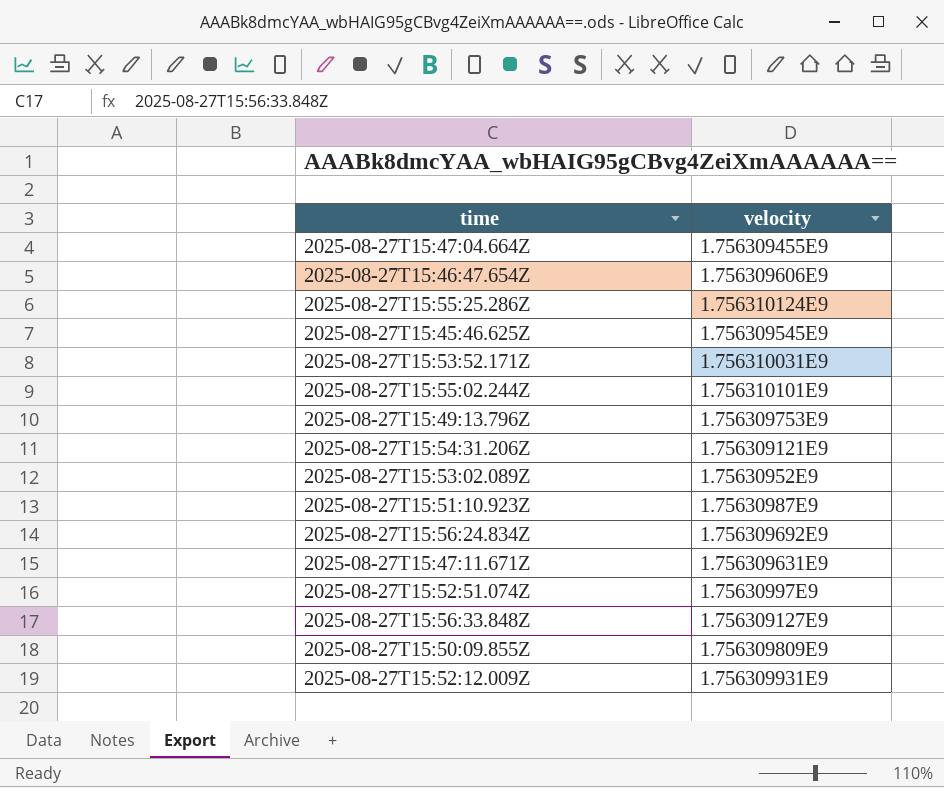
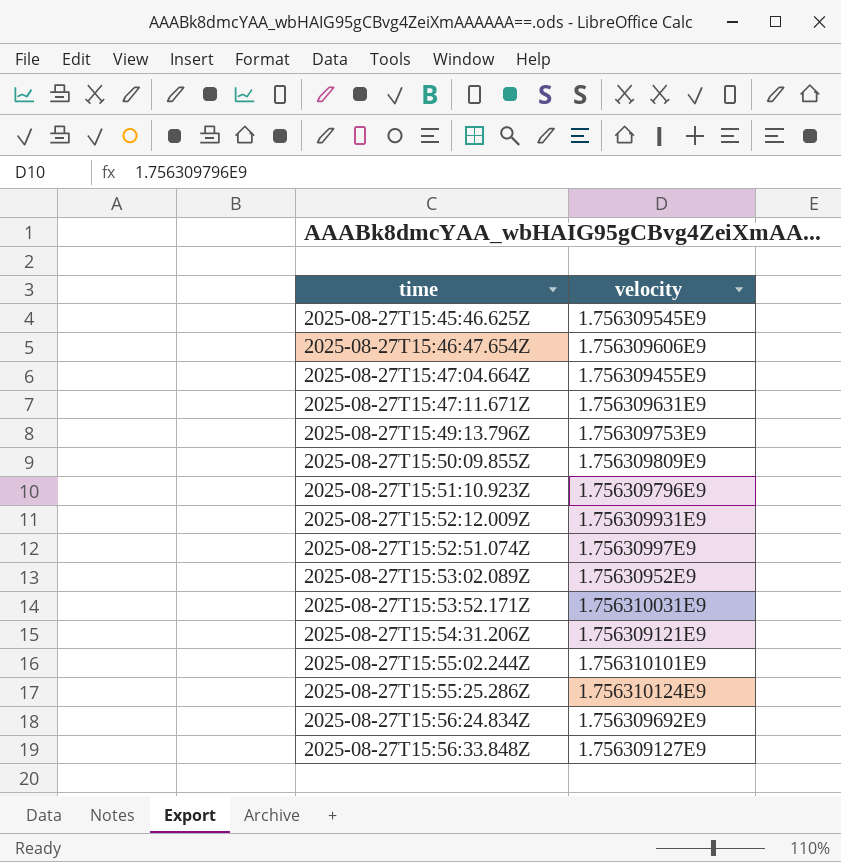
row order: none -> time ascending
2025-08-27T15:51:10.923Z | velocity: 1.75630987E9 -> 1.756309796E9

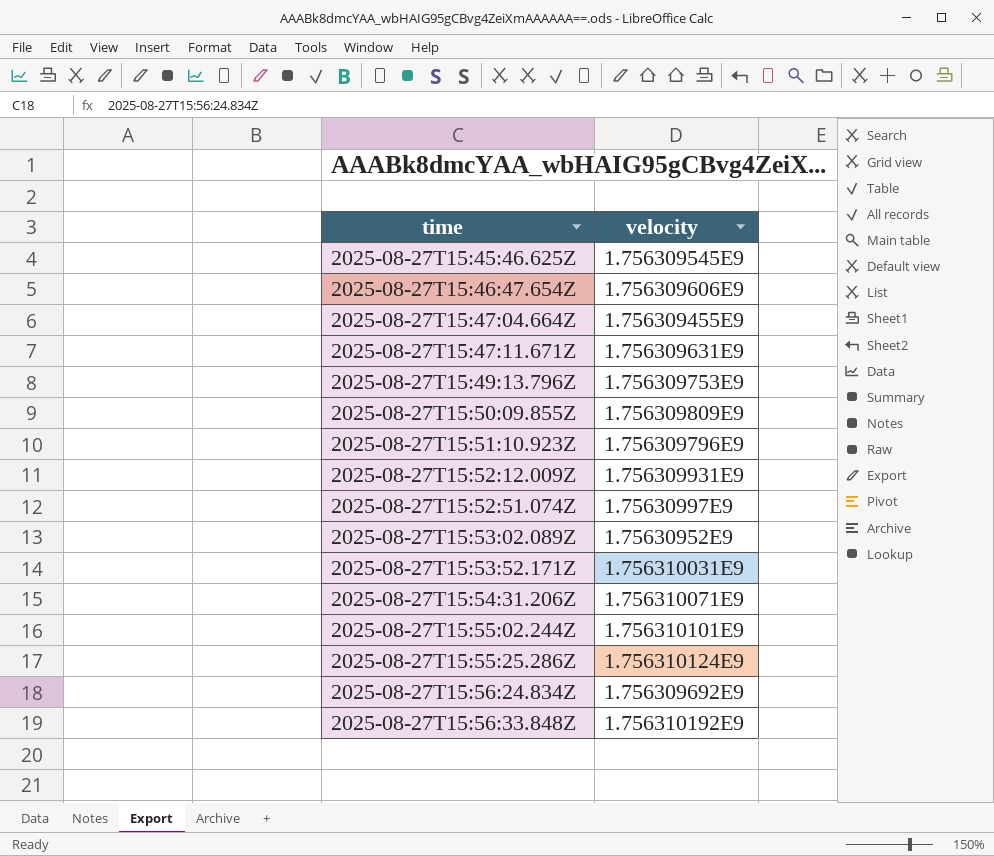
2025-08-27T15:54:31.206Z | velocity: 1.756309121E9 -> 1.756310071E9
2025-08-27T15:56:33.848Z | velocity: 1.756309127E9 -> 1.756310192E9

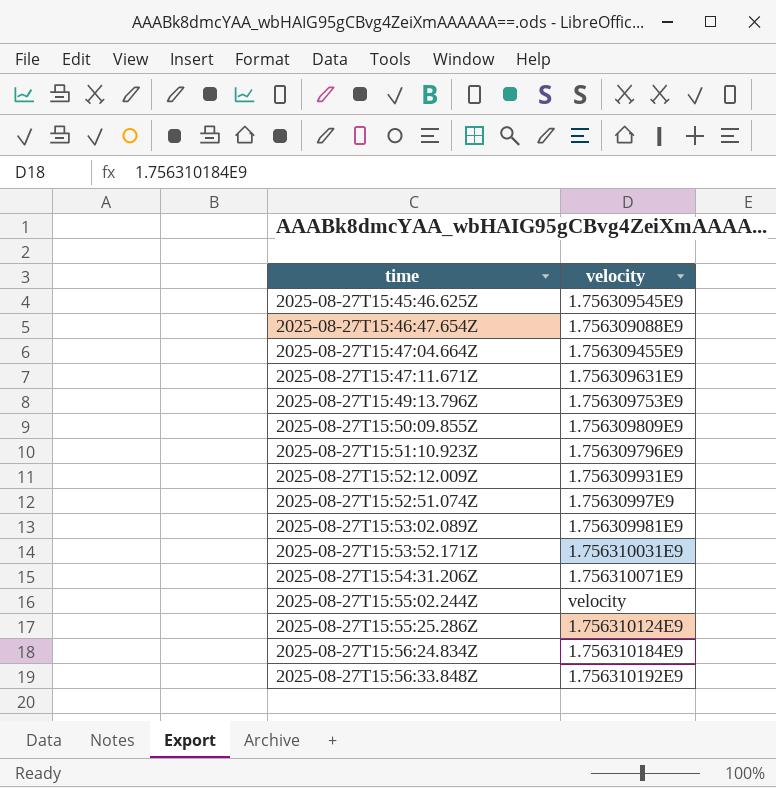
2025-08-27T15:46:47.654Z | velocity: 1.756309606E9 -> 1.756309088E9
2025-08-27T15:53:02.089Z | velocity: 1.75630952E9 -> 1.756309981E9
2025-08-27T15:55:02.244Z | velocity: 1.756310101E9 -> velocity
2025-08-27T15:56:24.834Z | velocity: 1.756309692E9 -> 1.756310184E9

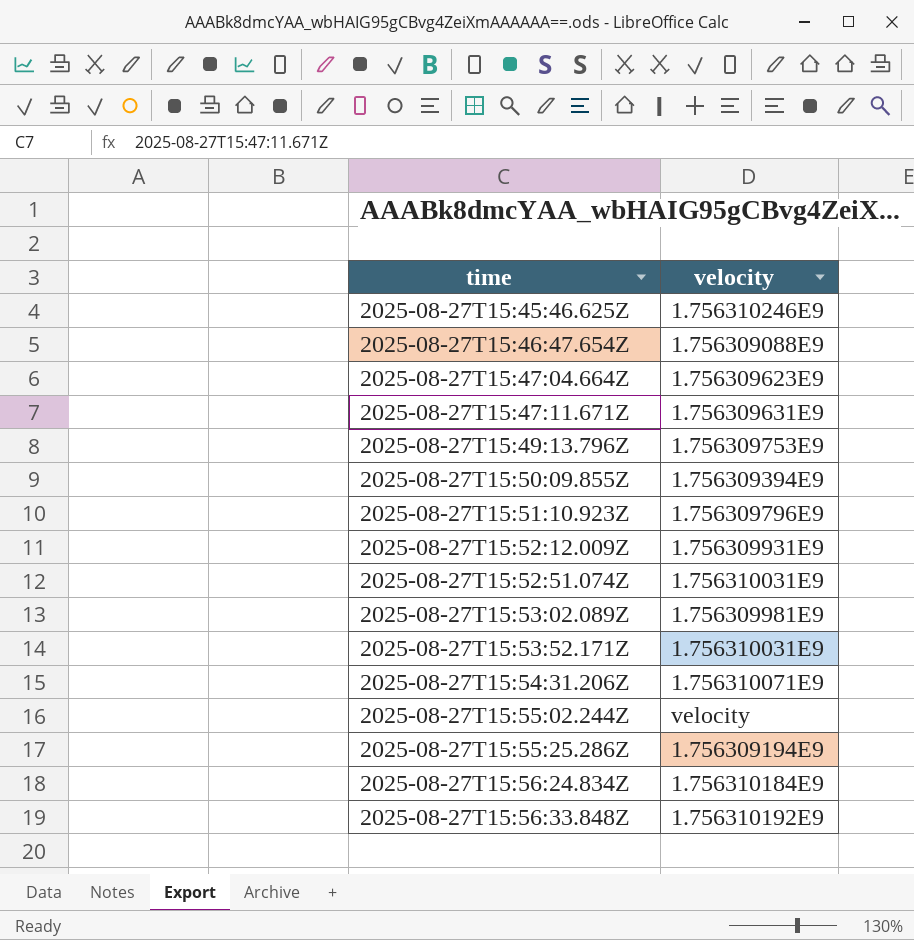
2025-08-27T15:45:46.625Z | velocity: 1.756309545E9 -> 1.756310246E9
2025-08-27T15:47:04.664Z | velocity: 1.756309455E9 -> 1.756309623E9
2025-08-27T15:50:09.855Z | velocity: 1.756309809E9 -> 1.756309394E9
2025-08-27T15:52:51.074Z | velocity: 1.75630997E9 -> 1.756310031E9
2025-08-27T15:55:25.286Z | velocity: 1.756310124E9 -> 1.756309194E9

